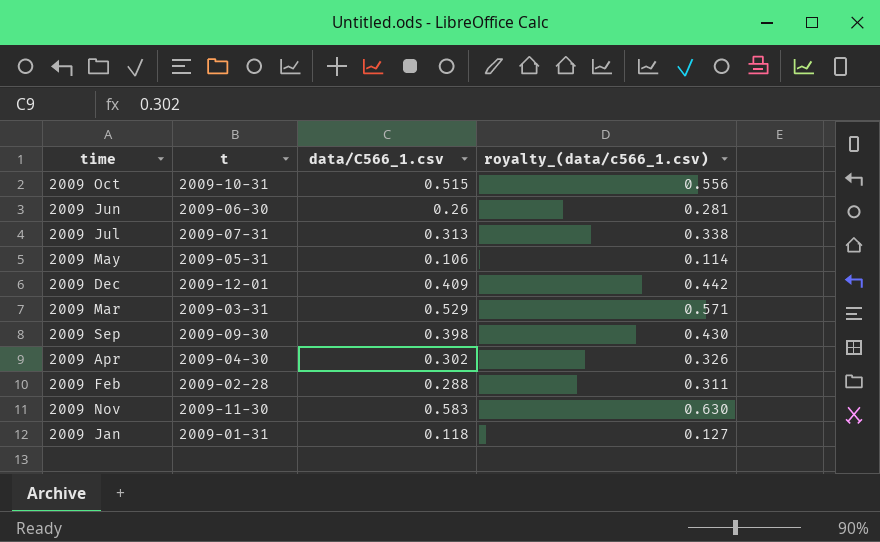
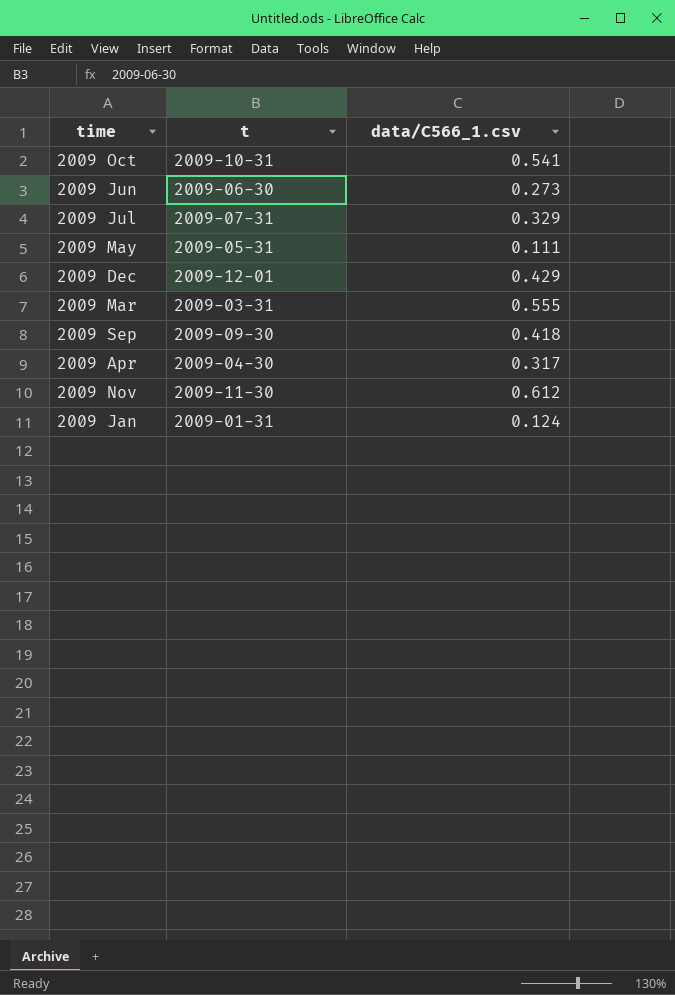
column royalty_(data/c566_1.csv) | formula: [data/C566_1.csv] * 1.08 -> none
row 2009 Feb: 2009-02-28 | 0.288 | 0.311 -> none
2009 Oct | data/C566_1.csv: 0.515 -> 0.541
2009 Jun | data/C566_1.csv: 0.26 -> 0.273
2009 Jul | data/C566_1.csv: 0.313 -> 0.329
2009 May | data/C566_1.csv: 0.106 -> 0.111
2009 Dec | data/C566_1.csv: 0.409 -> 0.429
2009 Mar | data/C566_1.csv: 0.529 -> 0.555
2009 Sep | data/C566_1.csv: 0.398 -> 0.418
2009 Apr | data/C566_1.csv: 0.302 -> 0.317
2009 Nov | data/C566_1.csv: 0.583 -> 0.612
2009 Jan | data/C566_1.csv: 0.118 -> 0.124

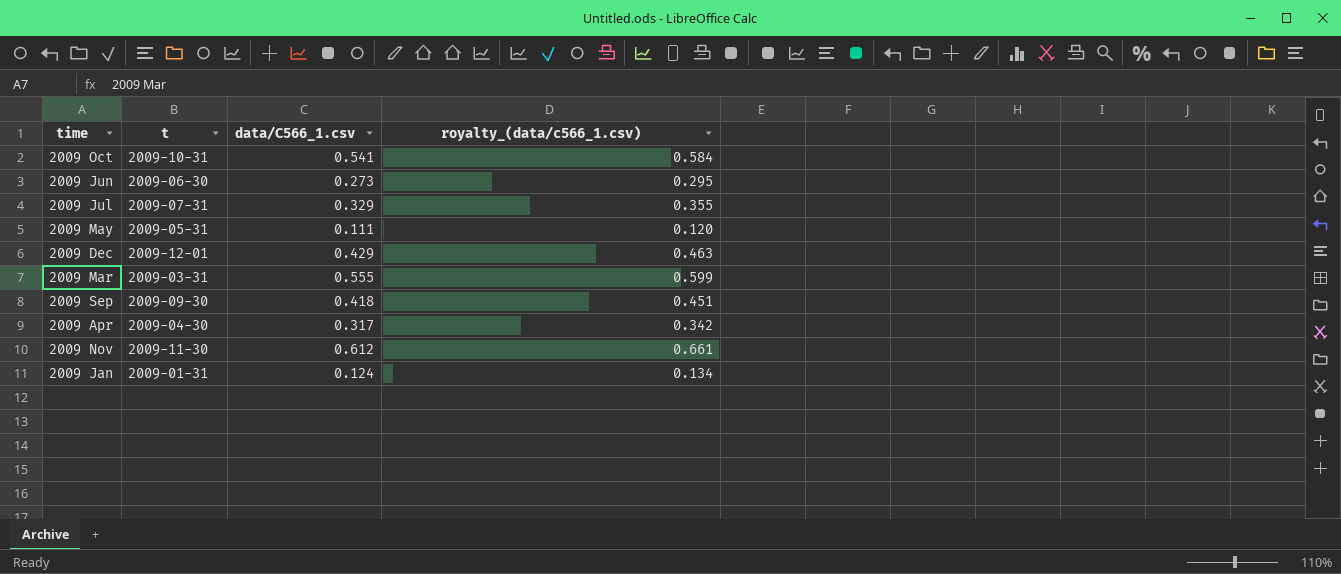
column royalty_(data/c566_1.csv) | formula: none -> [data/C566_1.csv] * 1.08

